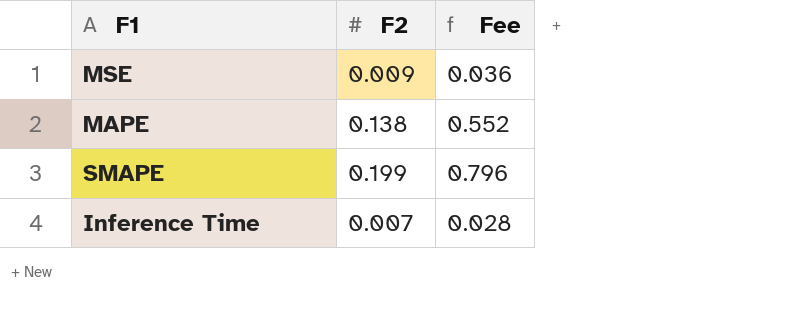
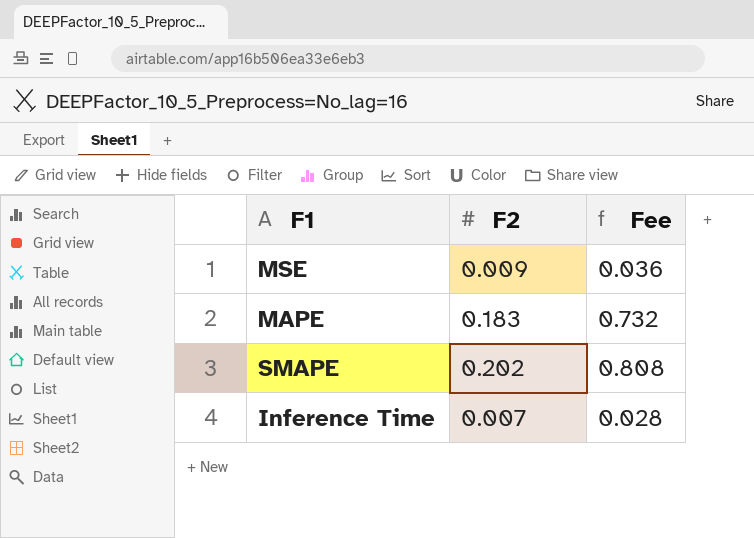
MAPE | F2: 0.138 -> 0.183
MAPE | Fee: 0.552 -> 0.732
SMAPE | F2: 0.199 -> 0.202
SMAPE | Fee: 0.796 -> 0.808

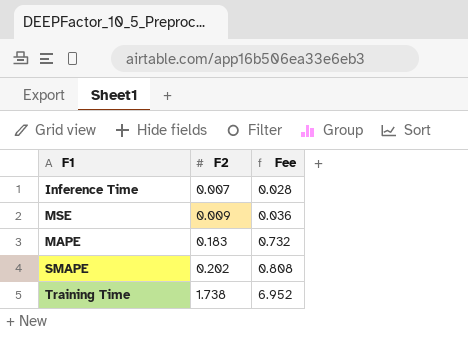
row order: none -> F2 ascending
row Training Time: none -> 1.738 | 6.952

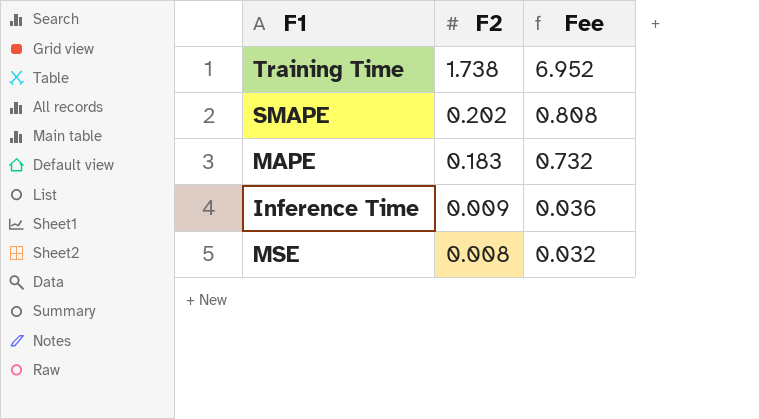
row order: F2 ascending -> F2 descending
Inference Time | F2: 0.007 -> 0.009
Inference Time | Fee: 0.028 -> 0.036
MSE | F2: 0.009 -> 0.008
MSE | Fee: 0.036 -> 0.032

